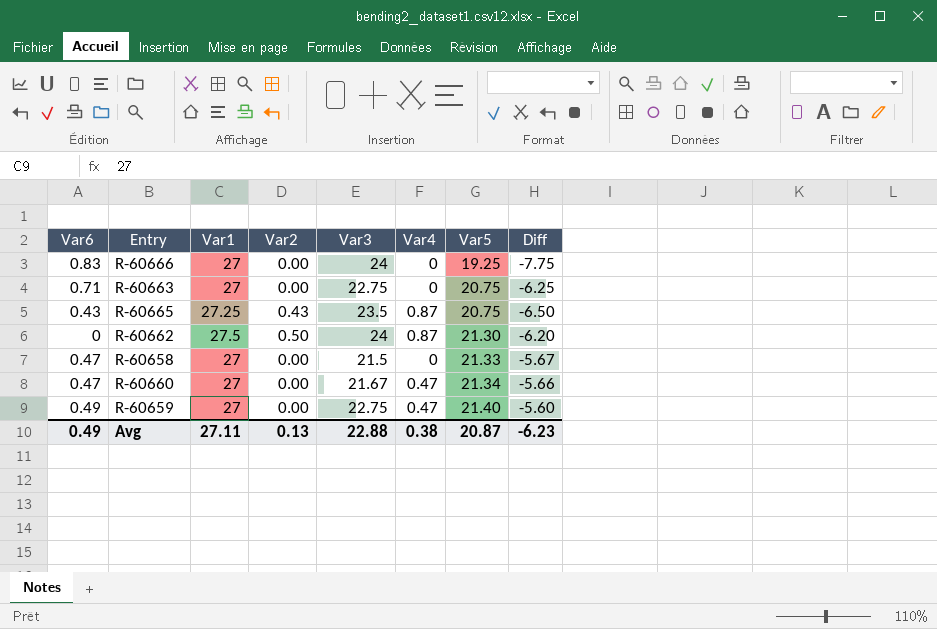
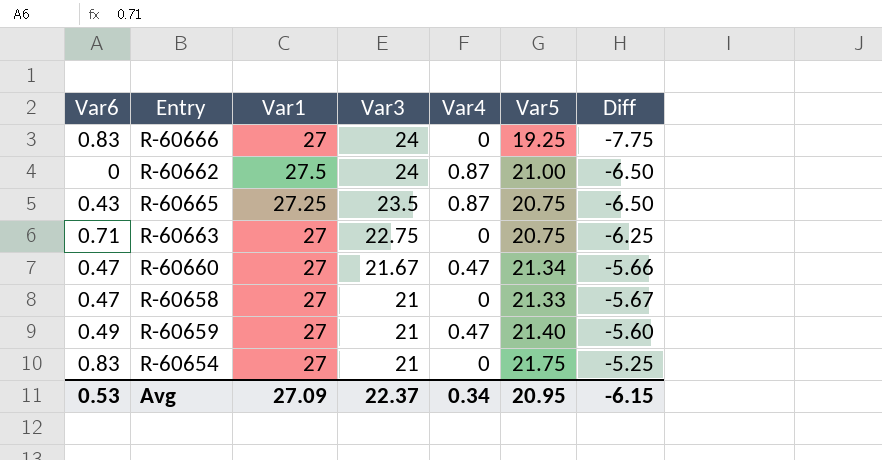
row order: Var5 ascending -> Var3 descending
column Var2 | position: 4 -> none
R-60662 | Var5: 21.30 -> 21.00
R-60662 | Diff: -6.20 -> -6.50
R-60658 | Var3: 21.5 -> 21
R-60659 | Var3: 22.75 -> 21
row R-60654: none -> 0.83 | 27 | 21 | 0 | 21.75 | -5.25
Avg | Var6: 0.49 -> 0.53
Avg | Var1: 27.11 -> 27.09
Avg | Var3: 22.88 -> 22.37
Avg | Var4: 0.38 -> 0.34
Avg | Var5: 20.87 -> 20.95
Avg | Diff: -6.23 -> -6.15

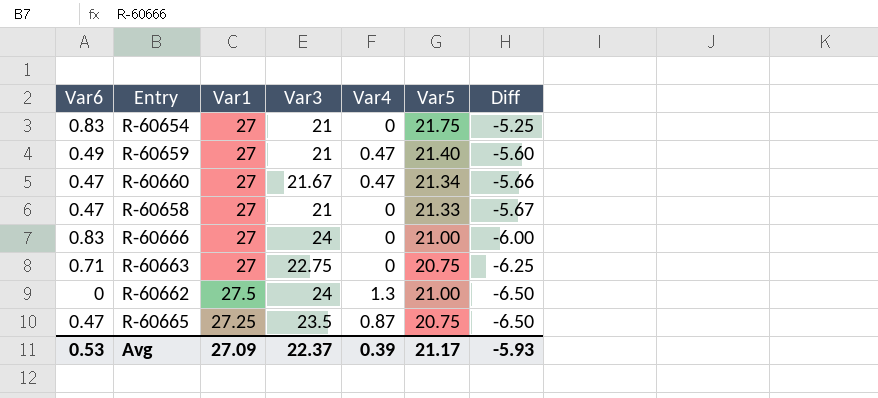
row order: Var3 descending -> Diff descending
R-60666 | Var5: 19.25 -> 21.00
R-60666 | Diff: -7.75 -> -6.00
R-60662 | Var4: 0.87 -> 1.3
R-60665 | Var6: 0.43 -> 0.47
Avg | Var4: 0.34 -> 0.39
Avg | Var5: 20.95 -> 21.17
Avg | Diff: -6.15 -> -5.93

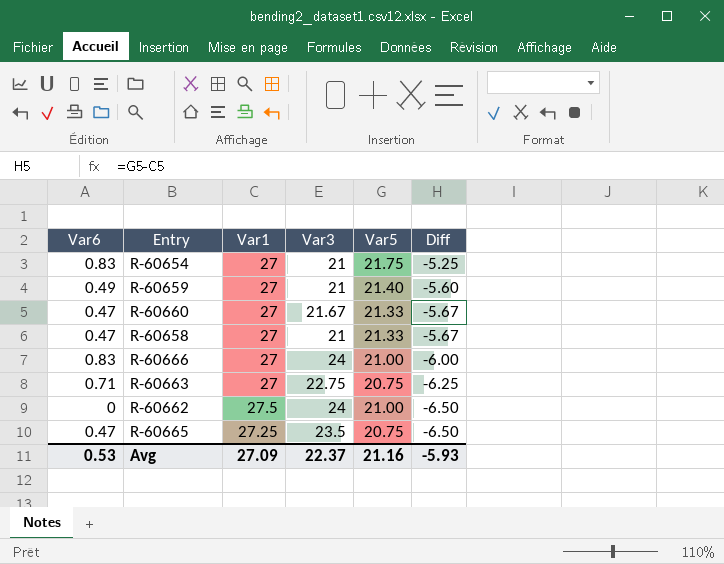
column Var4 | position: 5 -> none
R-60660 | Var5: 21.34 -> 21.33
R-60660 | Diff: -5.66 -> -5.67
Avg | Var5: 21.17 -> 21.16

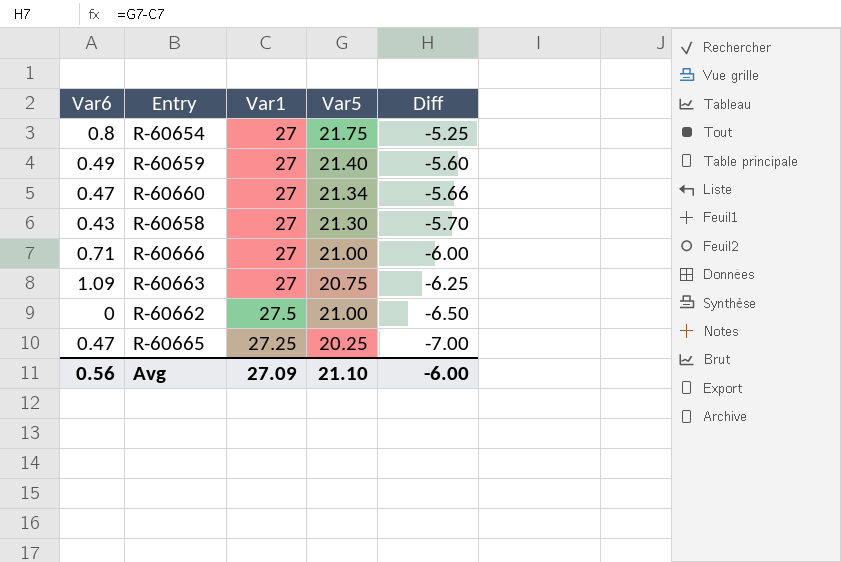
column Var3 | position: 4 -> none
R-60654 | Var6: 0.83 -> 0.8
R-60660 | Var5: 21.33 -> 21.34
R-60660 | Diff: -5.67 -> -5.66
R-60658 | Var6: 0.47 -> 0.43
R-60658 | Var5: 21.33 -> 21.30
R-60658 | Diff: -5.67 -> -5.70
R-60666 | Var6: 0.83 -> 0.71
R-60663 | Var6: 0.71 -> 1.09
R-60665 | Var5: 20.75 -> 20.25
R-60665 | Diff: -6.50 -> -7.00
Avg | Var6: 0.53 -> 0.56
Avg | Var5: 21.16 -> 21.10
Avg | Diff: -5.93 -> -6.00

